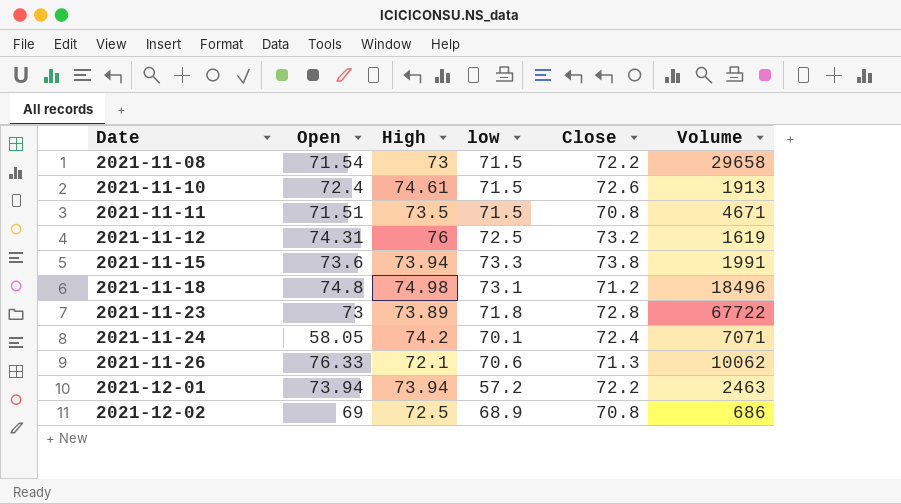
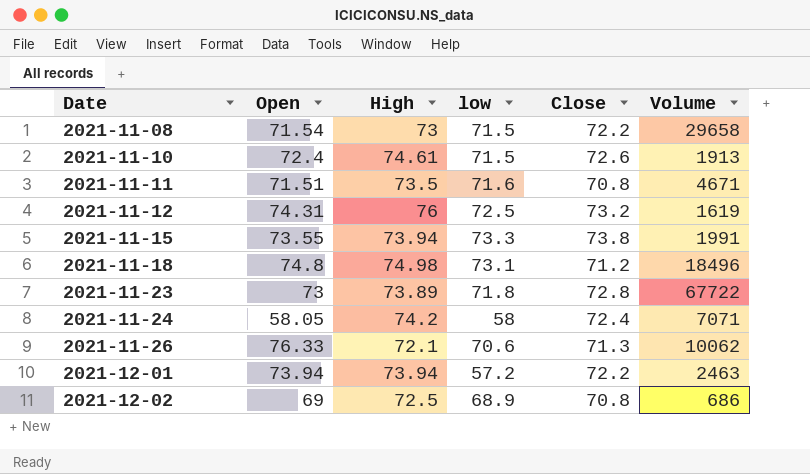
2021-11-11 | low: 71.5 -> 71.6
2021-11-15 | Open: 73.6 -> 73.55
2021-11-24 | low: 70.1 -> 58

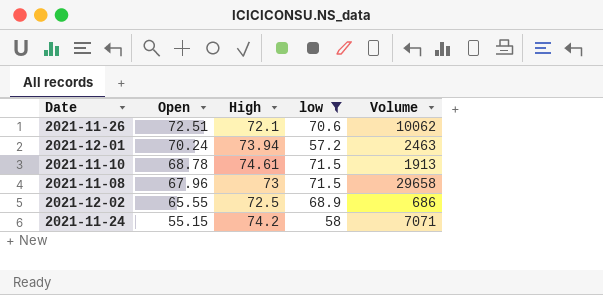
filter: none -> low <= 71.5
row order: Date ascending -> Open descending
column Close | position: 5 -> none
2021-11-26 | Open: 76.33 -> 72.51
2021-12-01 | Open: 73.94 -> 70.24
2021-11-10 | Open: 72.4 -> 68.78
2021-11-08 | Open: 71.54 -> 67.96
2021-12-02 | Open: 69 -> 65.55
2021-11-24 | Open: 58.05 -> 55.15

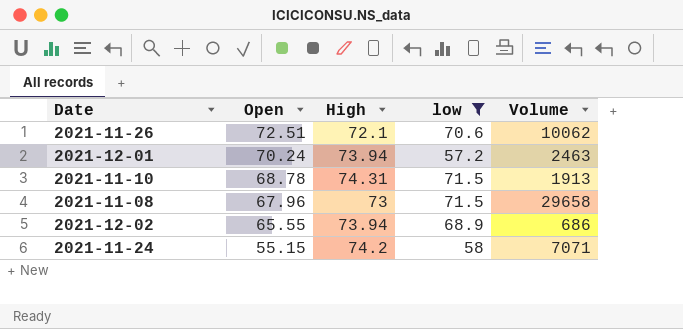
2021-11-10 | High: 74.61 -> 74.31
2021-12-02 | High: 72.5 -> 73.94

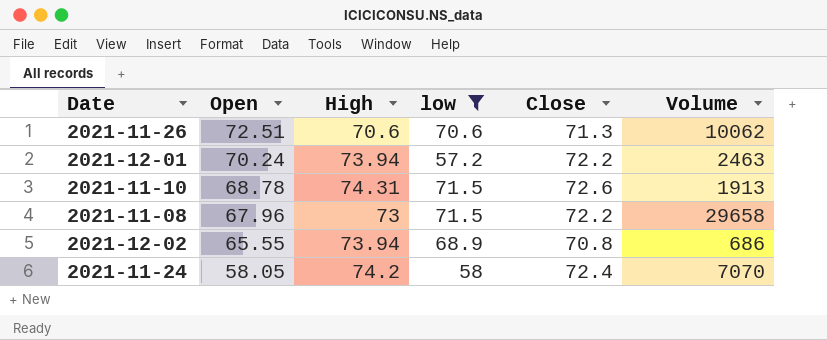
column Close | position: none -> 5
2021-11-26 | High: 72.1 -> 70.6
2021-11-24 | Open: 55.15 -> 58.05
2021-11-24 | Volume: 7071 -> 7070

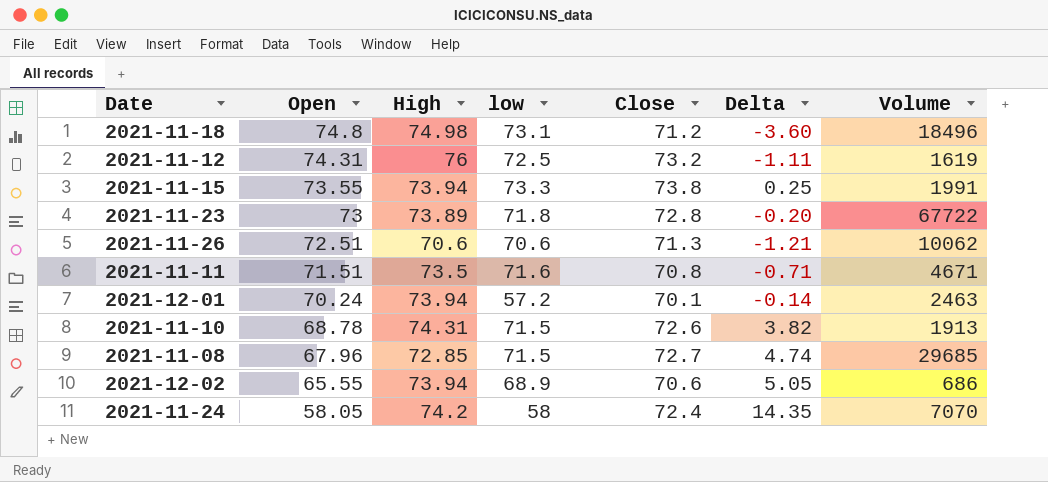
filter: low <= 71.5 -> none
column Delta | formula: none -> [Close] - [Open]
2021-12-01 | Close: 72.2 -> 70.1
2021-11-08 | High: 73 -> 72.85
2021-11-08 | Close: 72.2 -> 72.7
2021-11-08 | Volume: 29658 -> 29685
2021-12-02 | Close: 70.8 -> 70.6

